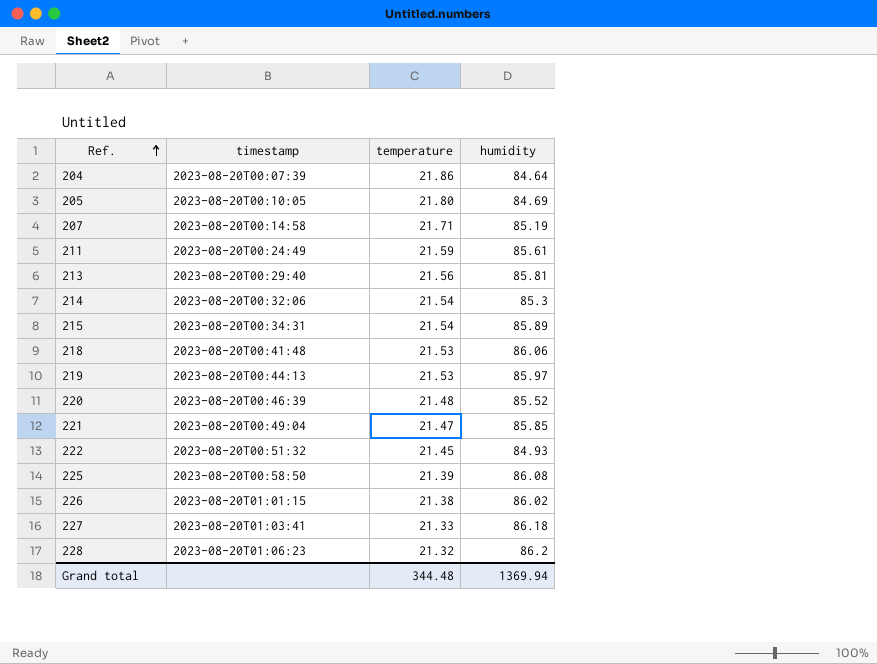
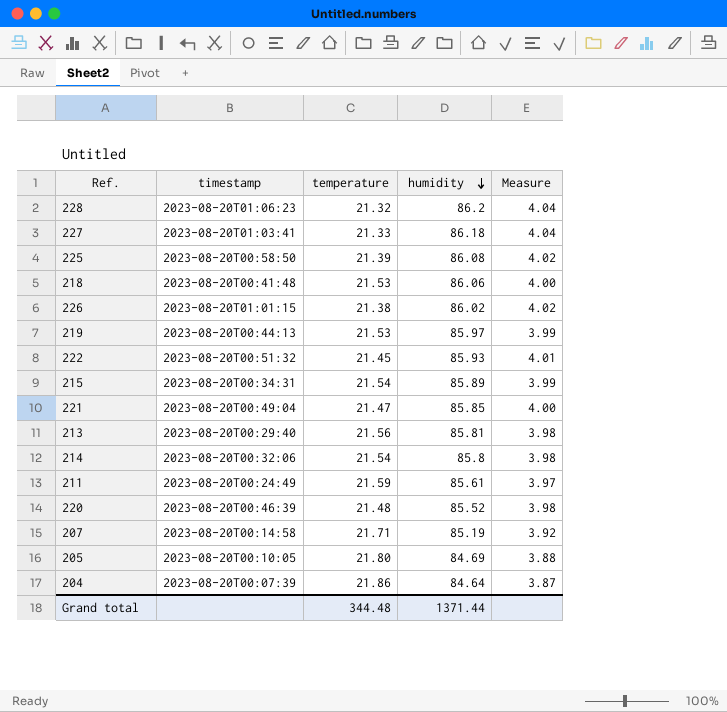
row order: Ref. ascending -> humidity descending
column Measure | formula: none -> [humidity] / [temperature]
222 | humidity: 84.93 -> 85.93
214 | humidity: 85.3 -> 85.8
Grand total | humidity: 1369.94 -> 1371.44

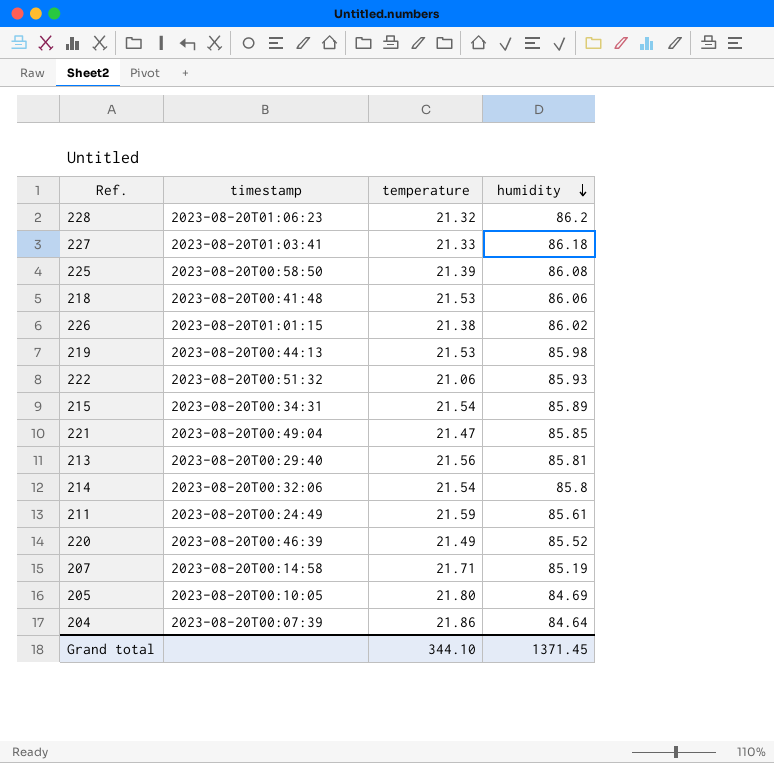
column Measure | formula: [humidity] / [temperature] -> none
219 | humidity: 85.97 -> 85.98
222 | temperature: 21.45 -> 21.06
220 | temperature: 21.48 -> 21.49
Grand total | temperature: 344.48 -> 344.10
Grand total | humidity: 1371.44 -> 1371.45

